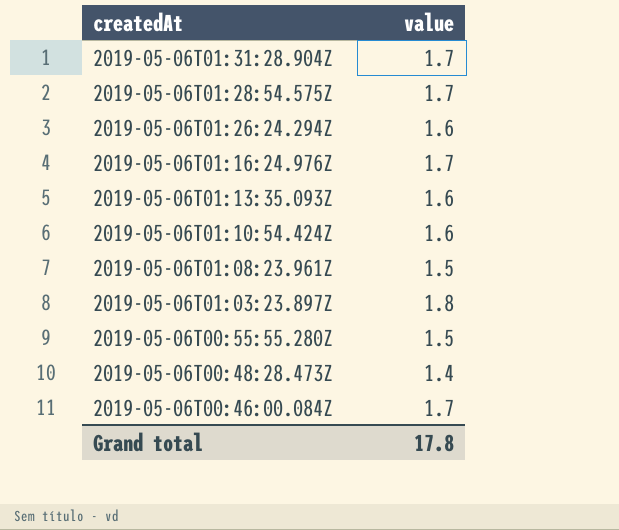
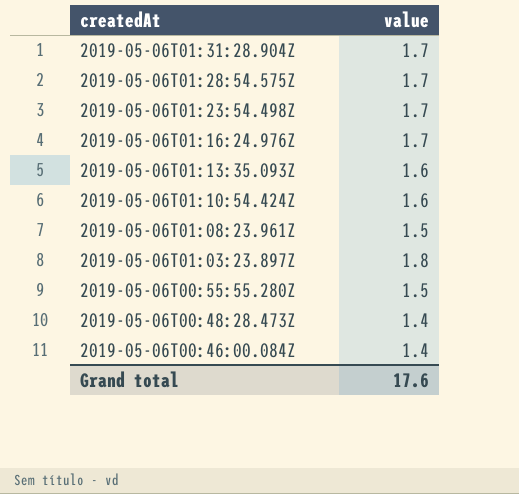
row 2019-05-06T01:26:24.294Z: 1.6 -> none
row 2019-05-06T01:23:54.498Z: none -> 1.7
2019-05-06T00:46:00.084Z | value: 1.7 -> 1.4
Grand total | value: 17.8 -> 17.6

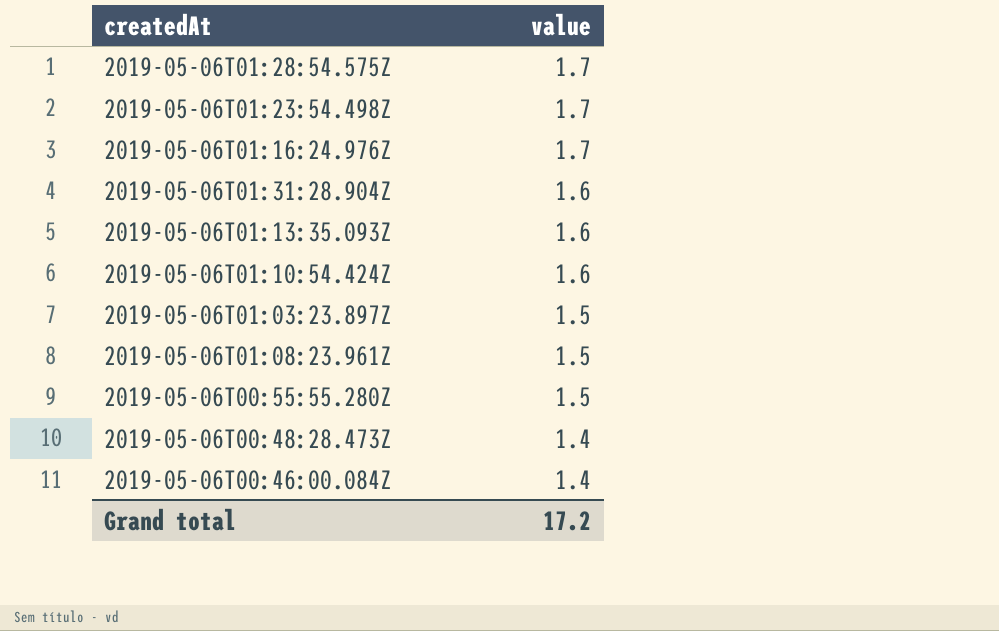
row order: createdAt descending -> value descending
2019-05-06T01:31:28.904Z | value: 1.7 -> 1.6
2019-05-06T01:03:23.897Z | value: 1.8 -> 1.5
Grand total | value: 17.6 -> 17.2

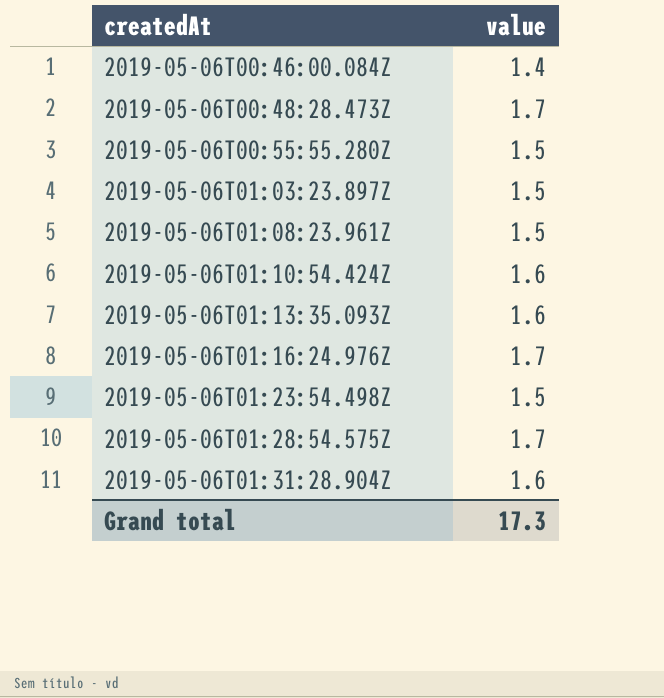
row order: value descending -> createdAt ascending
2019-05-06T00:48:28.473Z | value: 1.4 -> 1.7
2019-05-06T01:23:54.498Z | value: 1.7 -> 1.5
Grand total | value: 17.2 -> 17.3

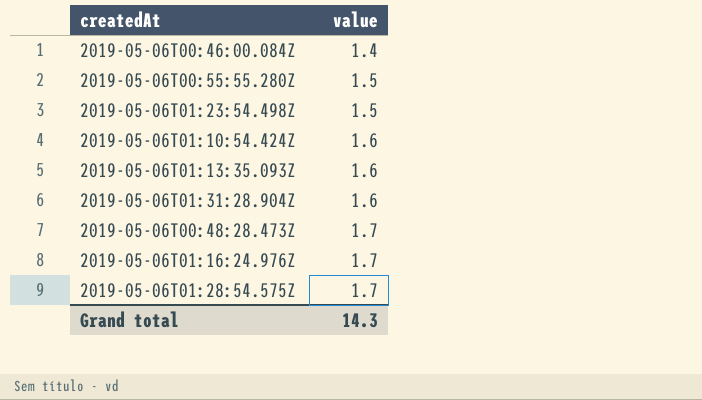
row order: createdAt ascending -> value ascending
row 2019-05-06T01:03:23.897Z: 1.5 -> none
row 2019-05-06T01:08:23.961Z: 1.5 -> none
Grand total | value: 17.3 -> 14.3

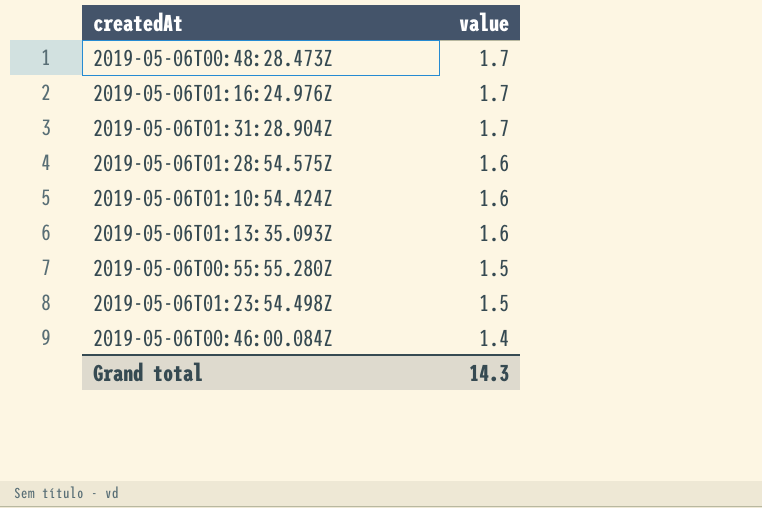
row order: value ascending -> value descending
2019-05-06T01:31:28.904Z | value: 1.6 -> 1.7
2019-05-06T01:28:54.575Z | value: 1.7 -> 1.6

